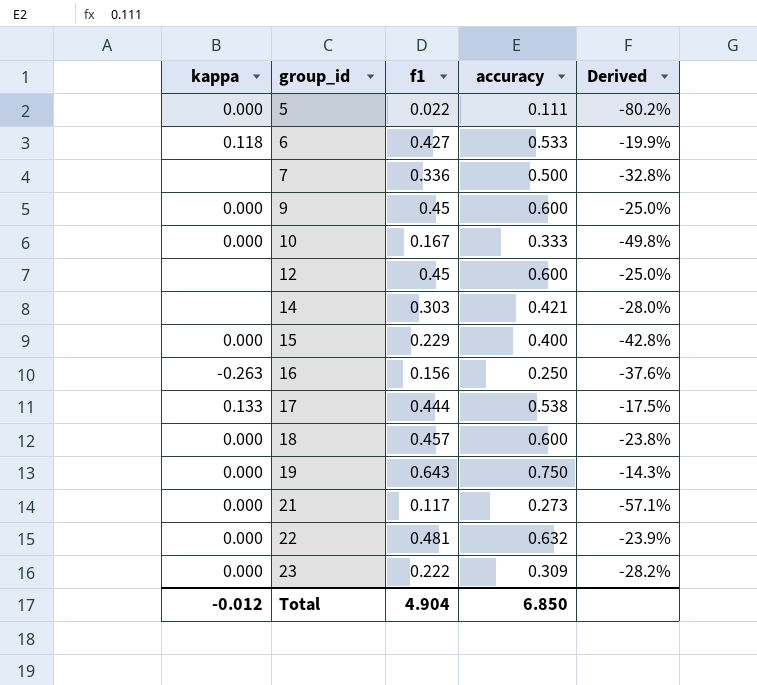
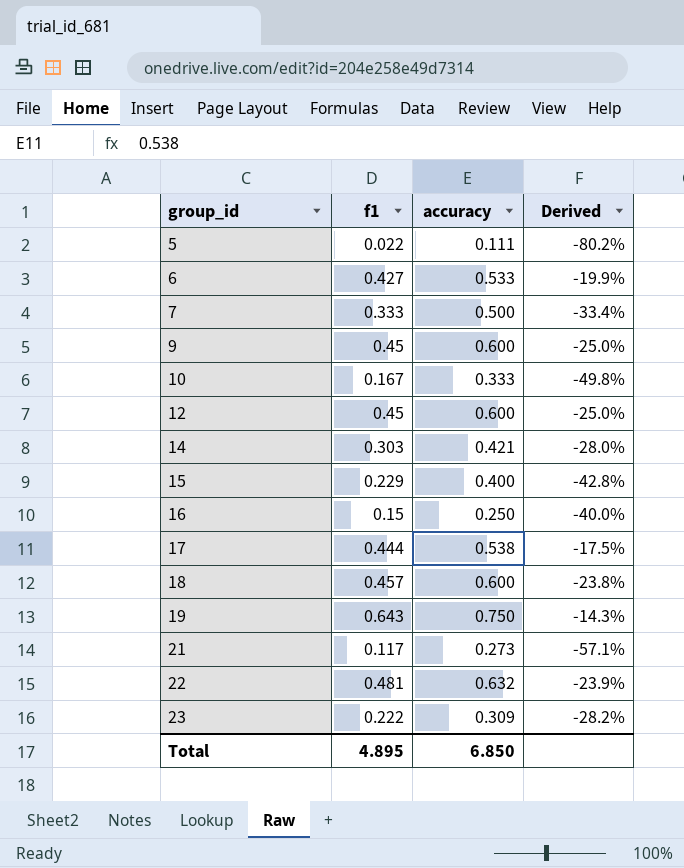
column kappa | position: 1 -> none
7 | f1: 0.336 -> 0.333
7 | Derived: -32.8% -> -33.4%
16 | f1: 0.156 -> 0.15
16 | Derived: -37.6% -> -40.0%
Total | f1: 4.904 -> 4.895

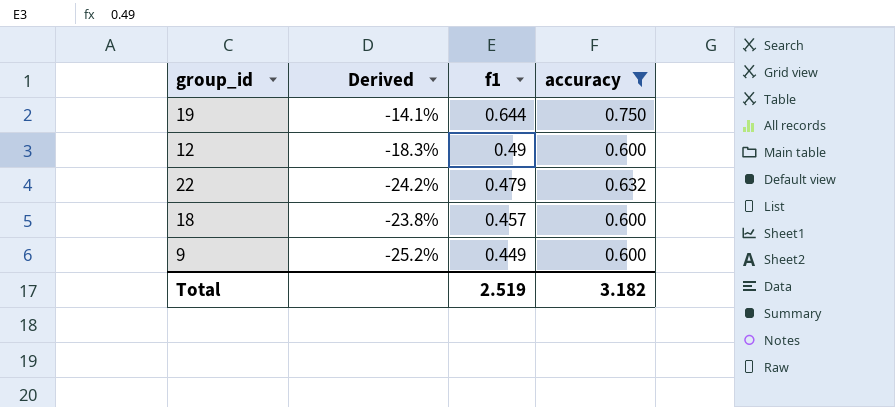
filter: none -> accuracy >= 0.600
row order: group_id ascending -> f1 descending
column Derived | position: 4 -> 2
19 | Derived: -14.3% -> -14.1%
19 | f1: 0.643 -> 0.644
12 | Derived: -25.0% -> -18.3%
12 | f1: 0.45 -> 0.49
22 | Derived: -23.9% -> -24.2%
22 | f1: 0.481 -> 0.479
9 | Derived: -25.0% -> -25.2%
9 | f1: 0.45 -> 0.449
Total | f1: 4.895 -> 2.519
Total | accuracy: 6.850 -> 3.182

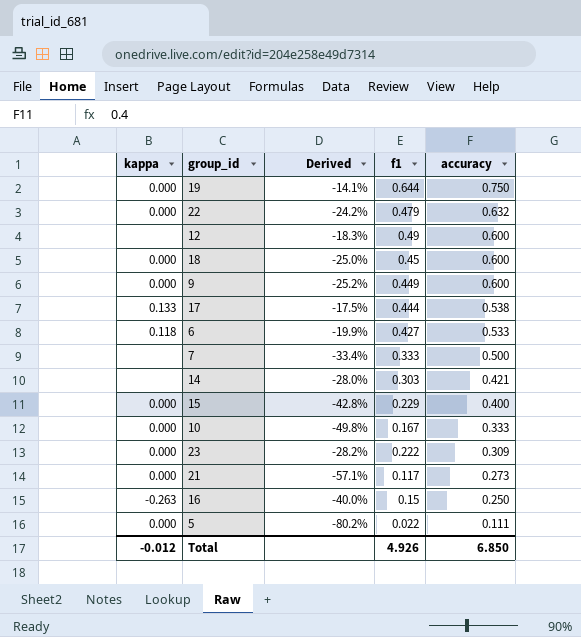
filter: accuracy >= 0.600 -> none
row order: f1 descending -> accuracy descending
column kappa | position: none -> 1
18 | Derived: -23.8% -> -25.0%
18 | f1: 0.457 -> 0.45
Total | f1: 2.519 -> 4.926
Total | accuracy: 3.182 -> 6.850

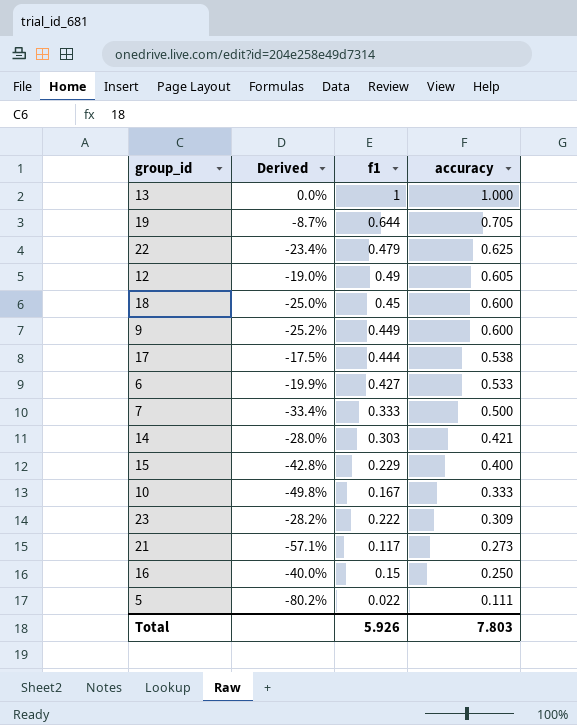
column kappa | position: 1 -> none
row 13: none -> 0.0% | 1 | 1.000
19 | Derived: -14.1% -> -8.7%
19 | accuracy: 0.750 -> 0.705
22 | Derived: -24.2% -> -23.4%
22 | accuracy: 0.632 -> 0.625
12 | Derived: -18.3% -> -19.0%
12 | accuracy: 0.600 -> 0.605
Total | f1: 4.926 -> 5.926
Total | accuracy: 6.850 -> 7.803

